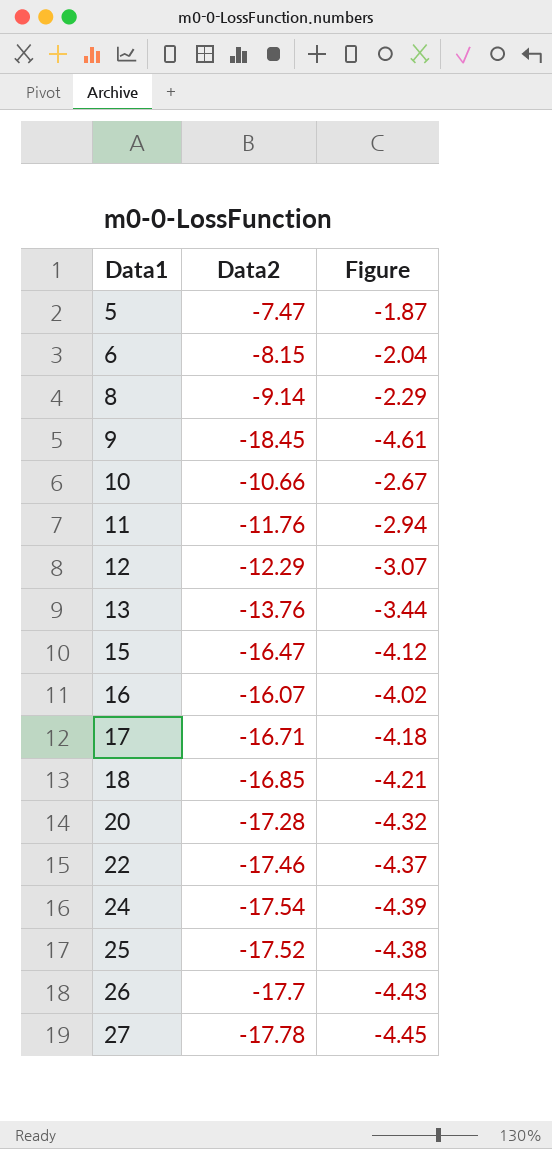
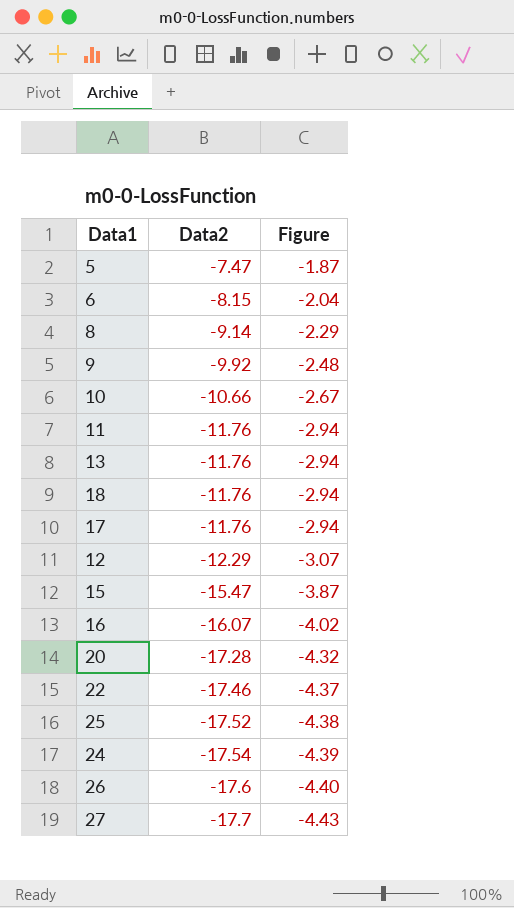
row order: Data1 ascending -> Data2 descending
9 | Data2: -18.45 -> -9.92
9 | Figure: -4.61 -> -2.48
13 | Data2: -13.76 -> -11.76
13 | Figure: -3.44 -> -2.94
18 | Data2: -16.85 -> -11.76
18 | Figure: -4.21 -> -2.94
17 | Data2: -16.71 -> -11.76
17 | Figure: -4.18 -> -2.94
15 | Data2: -16.47 -> -15.47
15 | Figure: -4.12 -> -3.87
26 | Data2: -17.7 -> -17.6
26 | Figure: -4.43 -> -4.40
27 | Data2: -17.78 -> -17.7
27 | Figure: -4.45 -> -4.43

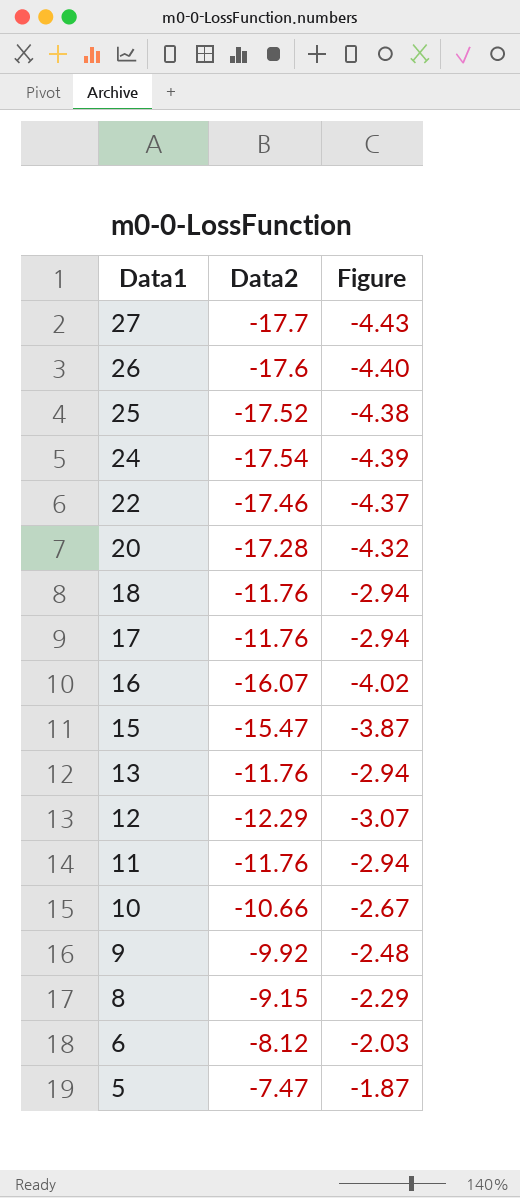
row order: Data2 descending -> Data1 descending
8 | Data2: -9.14 -> -9.15
6 | Data2: -8.15 -> -8.12
6 | Figure: -2.04 -> -2.03

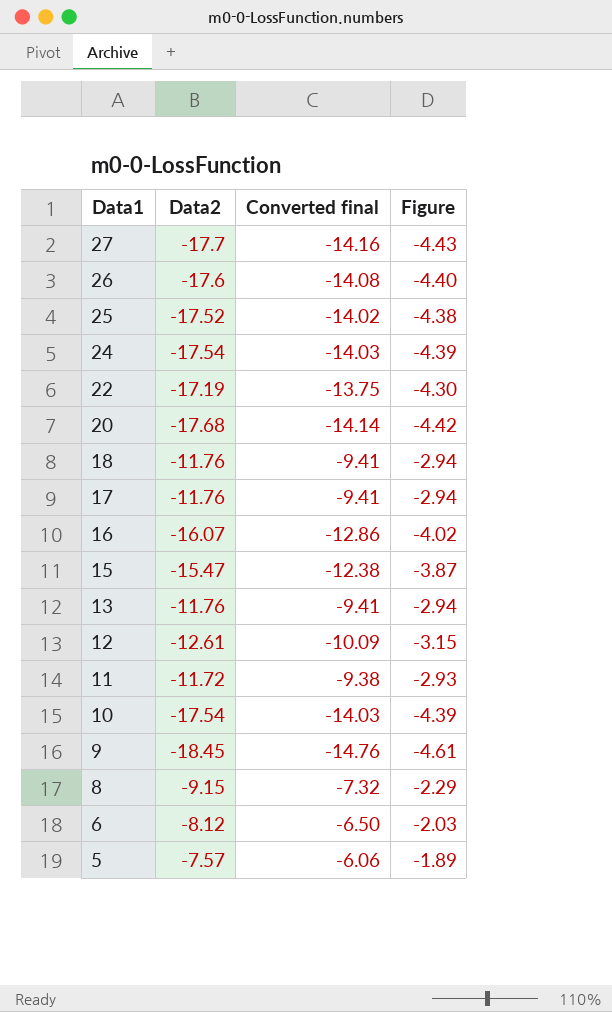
column Converted final | formula: none -> [Data2] * 0.8
22 | Data2: -17.46 -> -17.19
22 | Figure: -4.37 -> -4.30
20 | Data2: -17.28 -> -17.68
20 | Figure: -4.32 -> -4.42
12 | Data2: -12.29 -> -12.61
12 | Figure: -3.07 -> -3.15
11 | Data2: -11.76 -> -11.72
11 | Figure: -2.94 -> -2.93
10 | Data2: -10.66 -> -17.54
10 | Figure: -2.67 -> -4.39
9 | Data2: -9.92 -> -18.45
9 | Figure: -2.48 -> -4.61
5 | Data2: -7.47 -> -7.57
5 | Figure: -1.87 -> -1.89

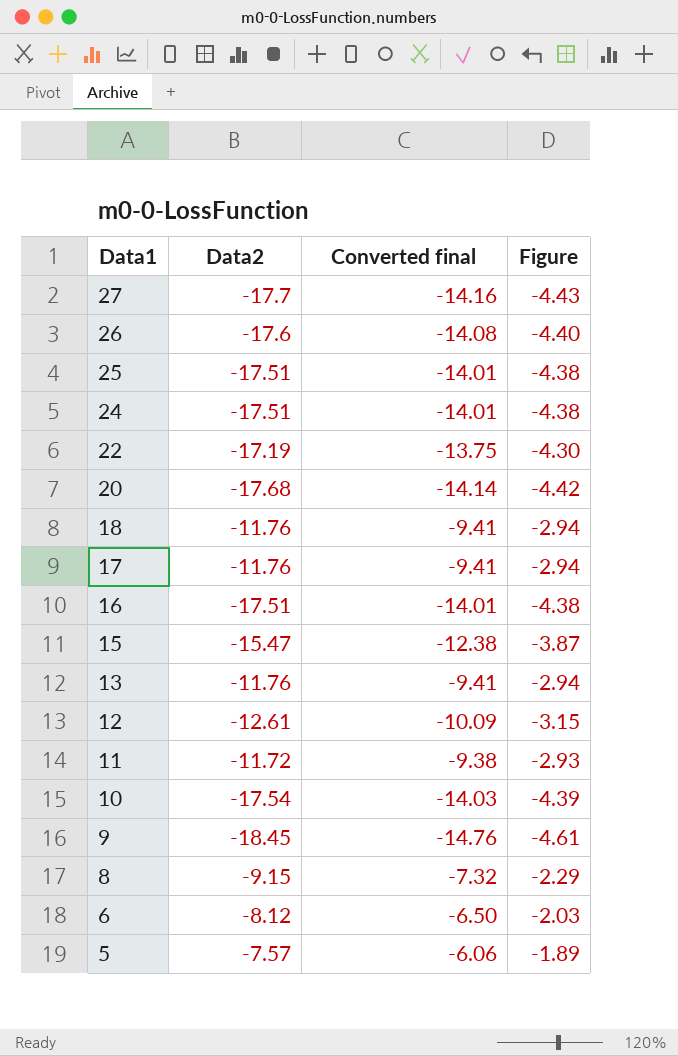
25 | Data2: -17.52 -> -17.51
25 | Converted final: -14.02 -> -14.01
24 | Data2: -17.54 -> -17.51
24 | Converted final: -14.03 -> -14.01
24 | Figure: -4.39 -> -4.38
16 | Data2: -16.07 -> -17.51
16 | Converted final: -12.86 -> -14.01
16 | Figure: -4.02 -> -4.38

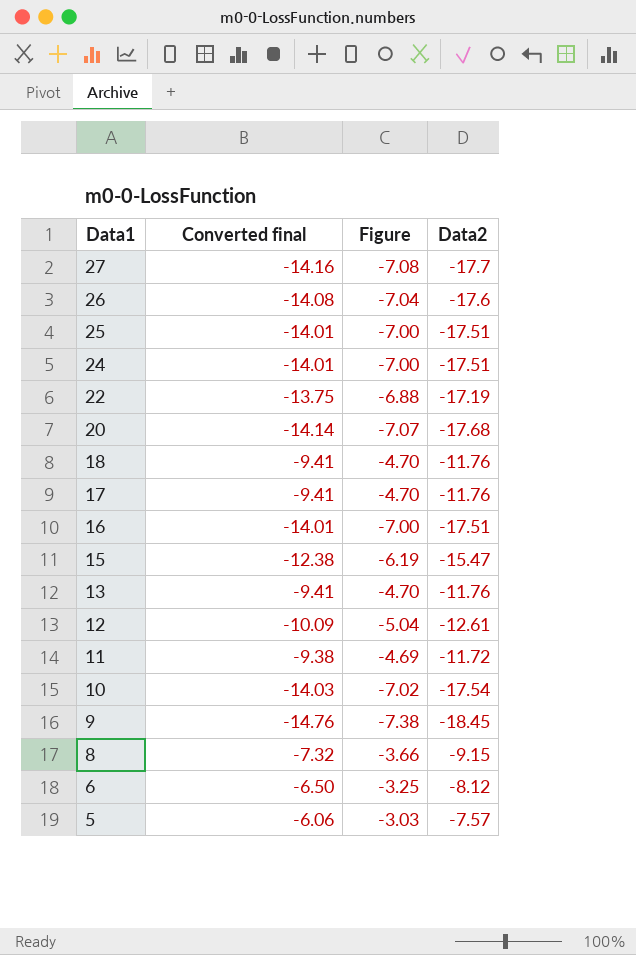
column Figure | formula: [Data2] * 0.25 -> [Data2] * 0.4
column Data2 | position: 2 -> 4

